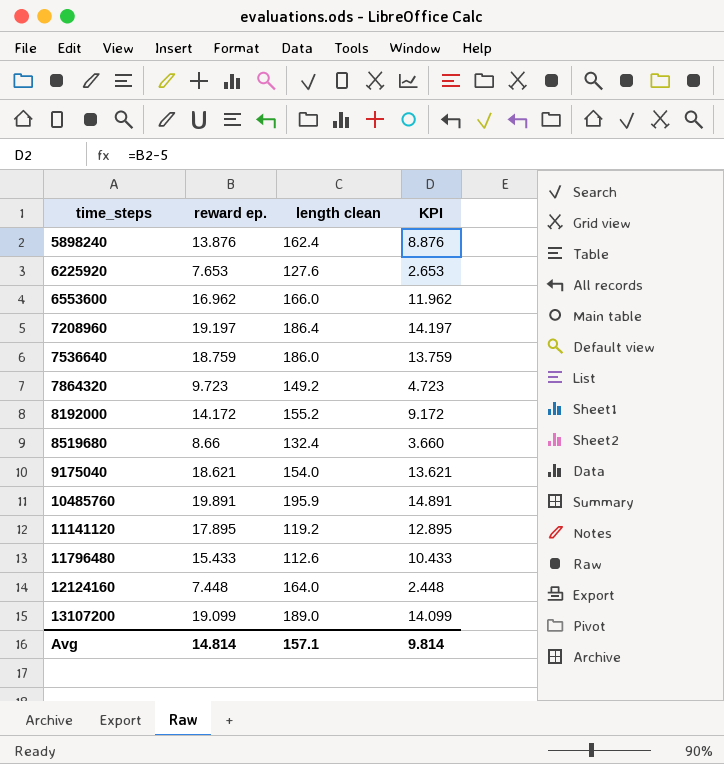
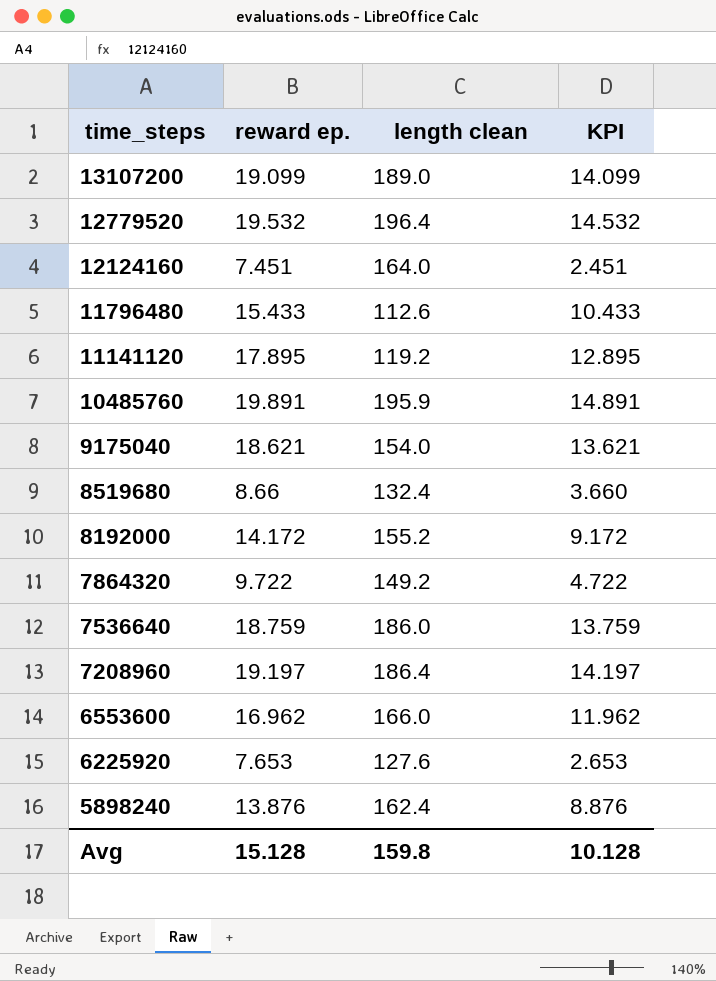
row order: time_steps ascending -> time_steps descending
row 12779520: none -> 19.532 | 196.4 | 14.532
12124160 | reward ep.: 7.448 -> 7.451
12124160 | KPI: 2.448 -> 2.451
7864320 | reward ep.: 9.723 -> 9.722
7864320 | KPI: 4.723 -> 4.722
Avg | reward ep.: 14.814 -> 15.128
Avg | length clean: 157.1 -> 159.8
Avg | KPI: 9.814 -> 10.128

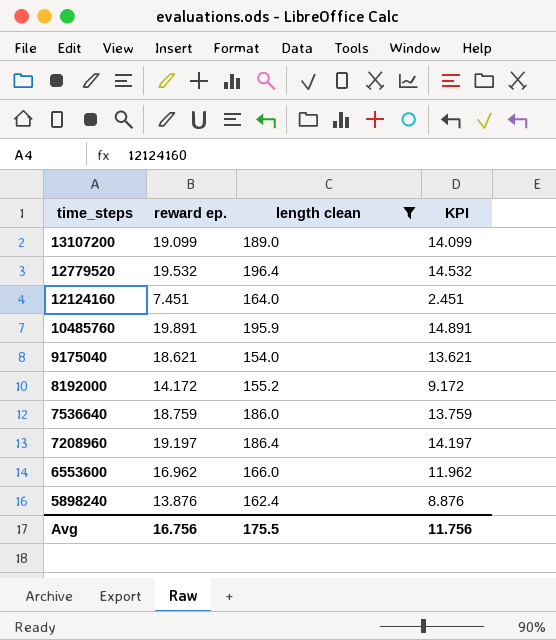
filter: none -> length clean >= 154.0
Avg | reward ep.: 15.128 -> 16.756
Avg | length clean: 159.8 -> 175.5
Avg | KPI: 10.128 -> 11.756

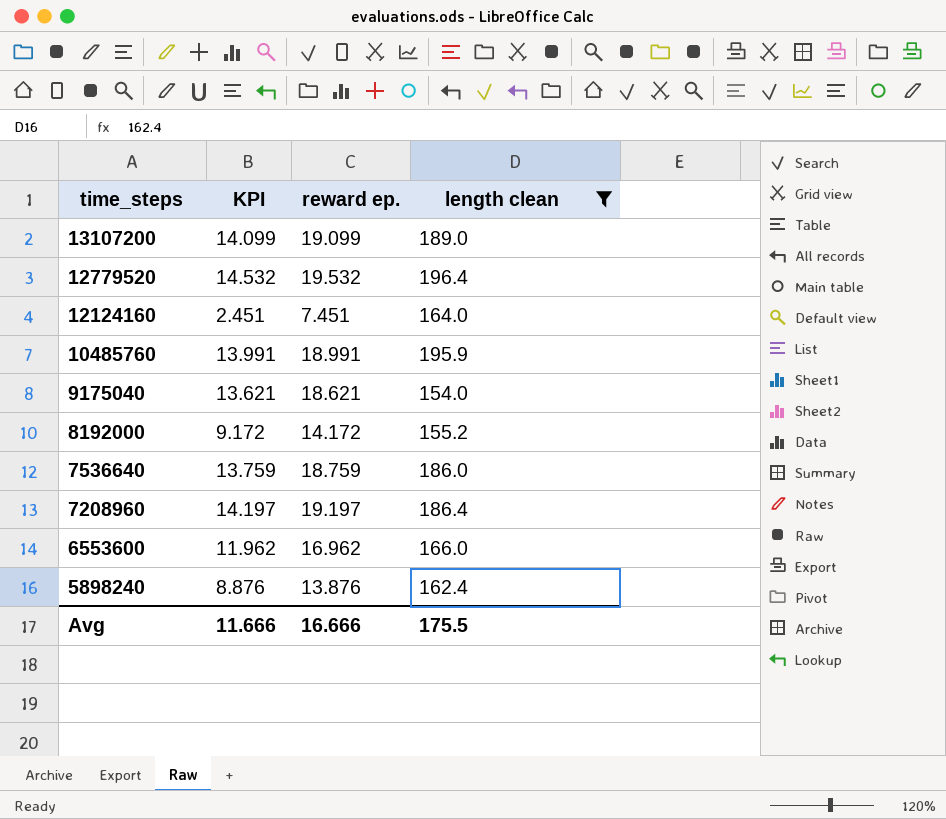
column KPI | position: 4 -> 2
10485760 | KPI: 14.891 -> 13.991
10485760 | reward ep.: 19.891 -> 18.991
Avg | KPI: 11.756 -> 11.666
Avg | reward ep.: 16.756 -> 16.666

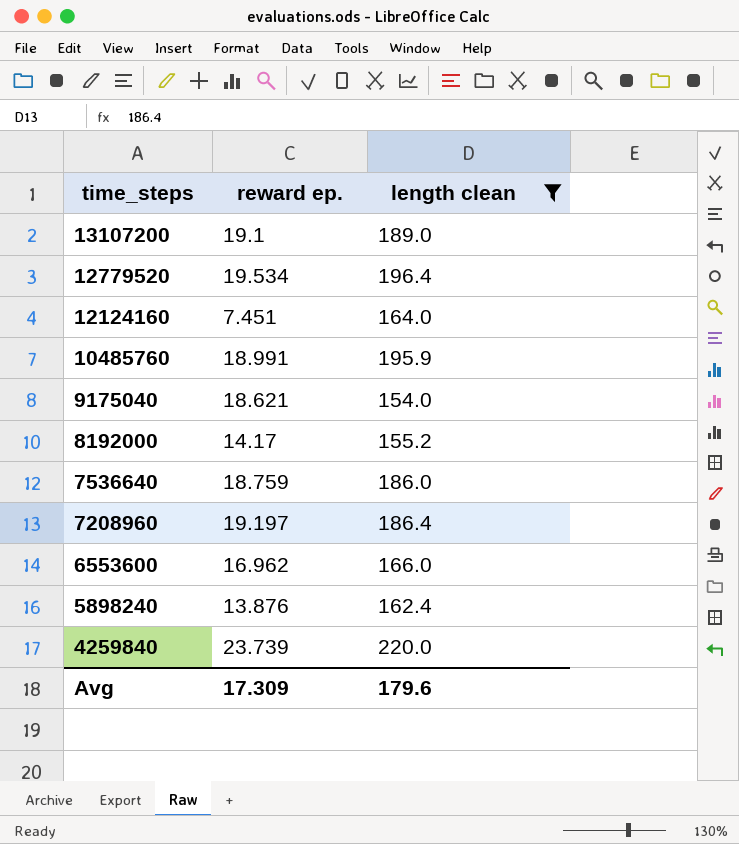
column KPI | formula: [reward ep.] - 5 -> none
13107200 | reward ep.: 19.099 -> 19.1
12779520 | reward ep.: 19.532 -> 19.534
8192000 | reward ep.: 14.172 -> 14.17
row 4259840: none -> 23.739 | 220.0
Avg | reward ep.: 16.666 -> 17.309
Avg | length clean: 175.5 -> 179.6

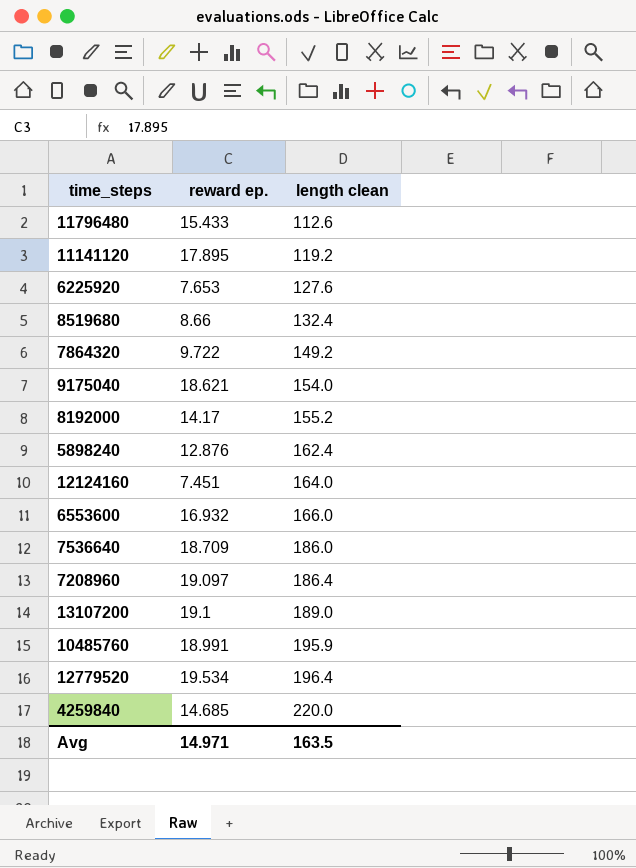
filter: length clean >= 154.0 -> none
row order: time_steps descending -> length clean ascending
5898240 | reward ep.: 13.876 -> 12.876
6553600 | reward ep.: 16.962 -> 16.932
7536640 | reward ep.: 18.759 -> 18.709
7208960 | reward ep.: 19.197 -> 19.097
4259840 | reward ep.: 23.739 -> 14.685
Avg | reward ep.: 17.309 -> 14.971
Avg | length clean: 179.6 -> 163.5

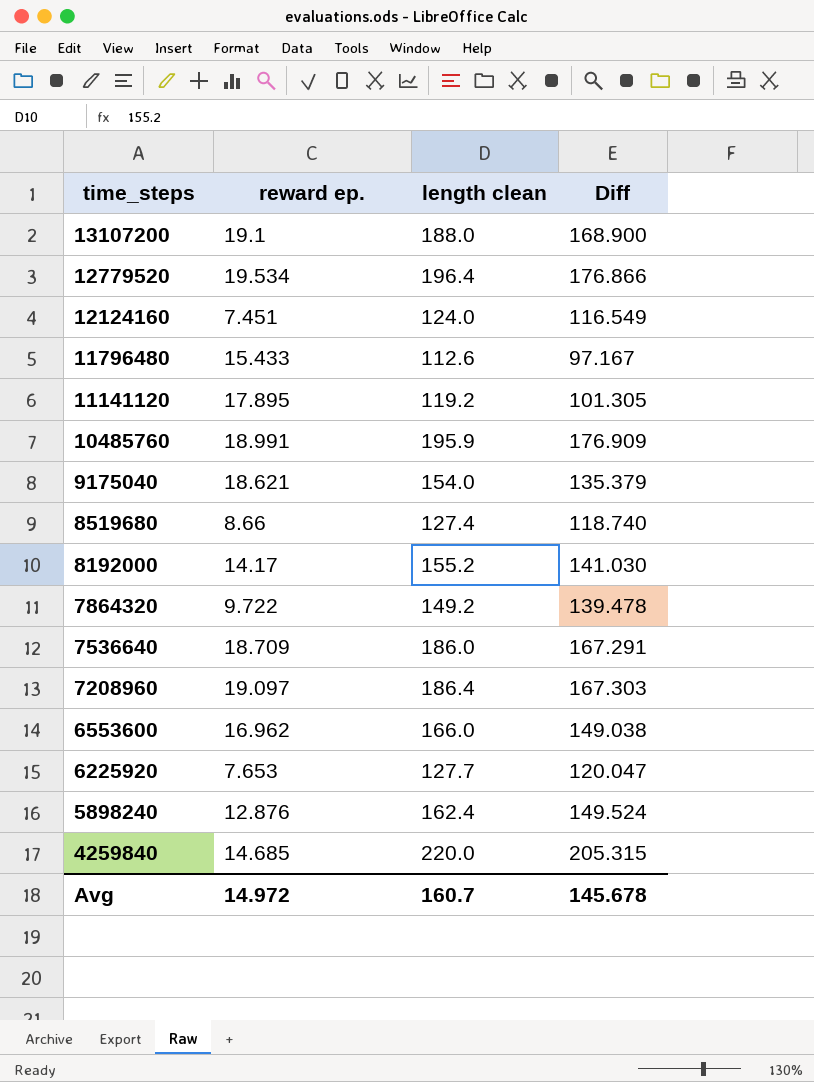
row order: length clean ascending -> time_steps descending
column Diff | formula: none -> [length clean] - [reward ep.]
13107200 | length clean: 189.0 -> 188.0
12124160 | length clean: 164.0 -> 124.0
8519680 | length clean: 132.4 -> 127.4
6553600 | reward ep.: 16.932 -> 16.962
6225920 | length clean: 127.6 -> 127.7
Avg | reward ep.: 14.971 -> 14.972
Avg | length clean: 163.5 -> 160.7

